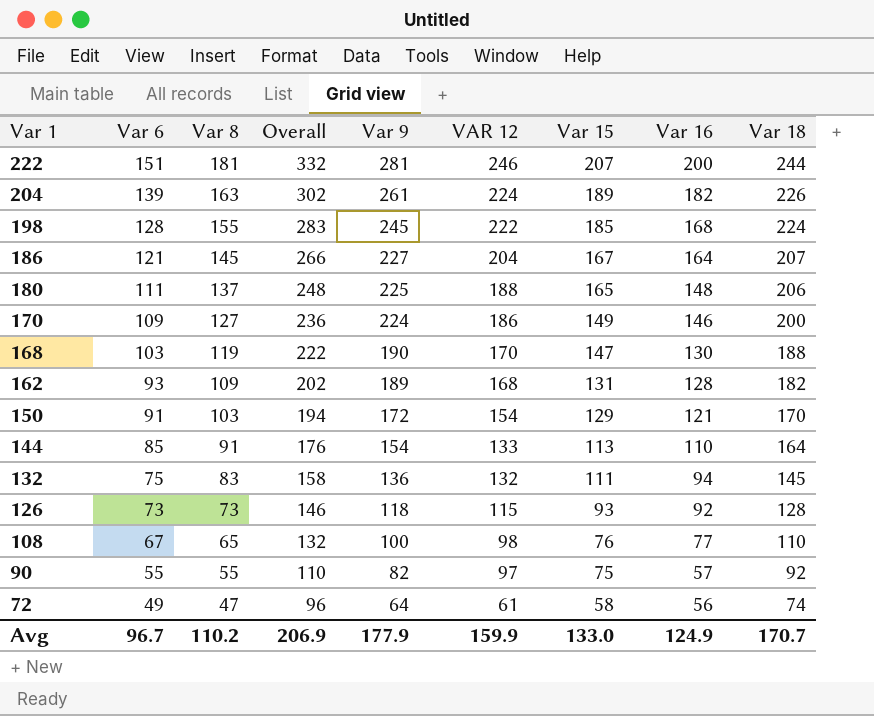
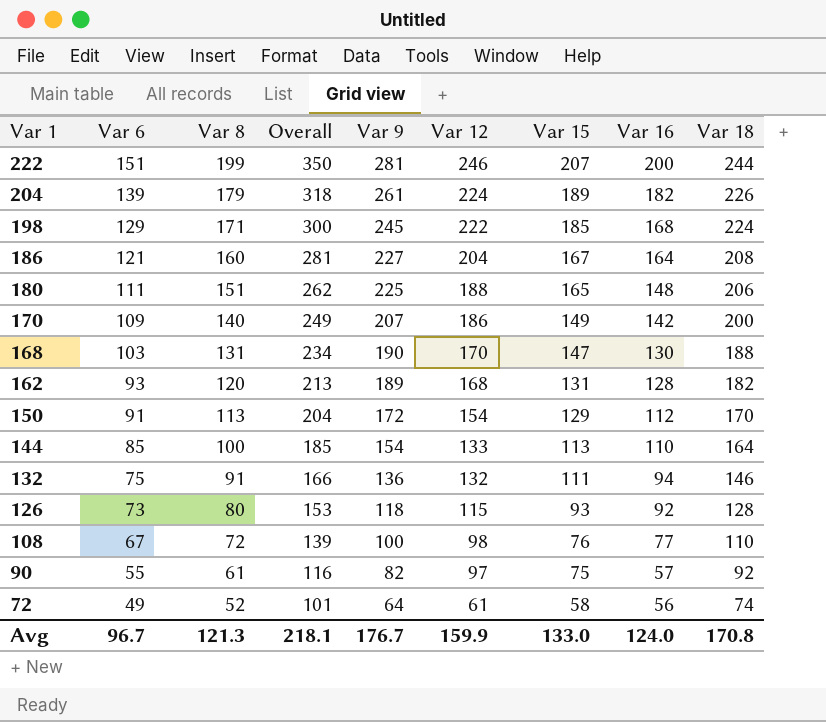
column name: VAR 12 -> Var 12
222 | Var 8: 181 -> 199
222 | Overall: 332 -> 350
204 | Var 8: 163 -> 179
204 | Overall: 302 -> 318
198 | Var 6: 128 -> 129
198 | Var 8: 155 -> 171
198 | Overall: 283 -> 300
186 | Var 8: 145 -> 160
186 | Overall: 266 -> 281
186 | Var 18: 207 -> 208
180 | Var 8: 137 -> 151
180 | Overall: 248 -> 262
170 | Var 8: 127 -> 140
170 | Overall: 236 -> 249
170 | Var 9: 224 -> 207
170 | Var 16: 146 -> 142
168 | Var 8: 119 -> 131
168 | Overall: 222 -> 234
162 | Var 8: 109 -> 120
162 | Overall: 202 -> 213
150 | Var 8: 103 -> 113
150 | Overall: 194 -> 204
150 | Var 16: 121 -> 112
144 | Var 8: 91 -> 100
144 | Overall: 176 -> 185
132 | Var 8: 83 -> 91
132 | Overall: 158 -> 166
132 | Var 18: 145 -> 146
126 | Var 8: 73 -> 80
126 | Overall: 146 -> 153
108 | Var 8: 65 -> 72
108 | Overall: 132 -> 139
90 | Var 8: 55 -> 61
90 | Overall: 110 -> 116
72 | Var 8: 47 -> 52
72 | Overall: 96 -> 101
Avg | Var 8: 110.2 -> 121.3
Avg | Overall: 206.9 -> 218.1
Avg | Var 9: 177.9 -> 176.7
Avg | Var 16: 124.9 -> 124.0
Avg | Var 18: 170.7 -> 170.8

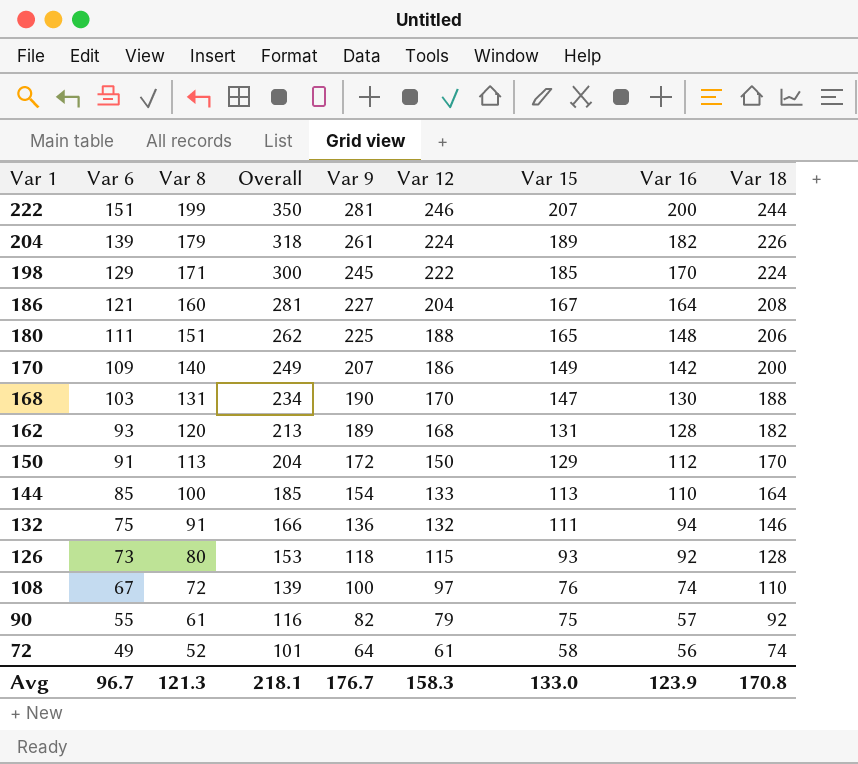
198 | Var 16: 168 -> 170
150 | Var 12: 154 -> 150
108 | Var 12: 98 -> 97
108 | Var 16: 77 -> 74
90 | Var 12: 97 -> 79
Avg | Var 12: 159.9 -> 158.3
Avg | Var 16: 124.0 -> 123.9

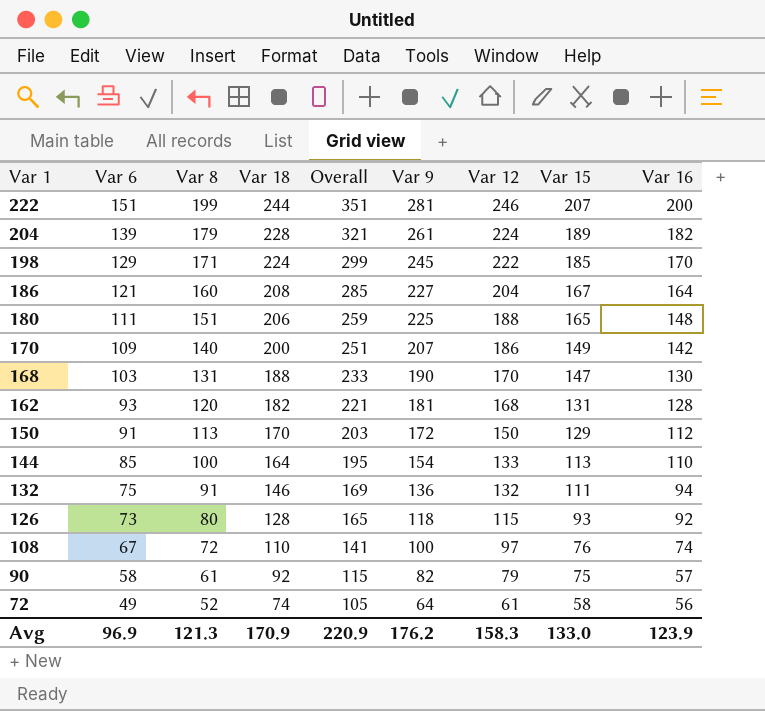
column Var 18 | position: 9 -> 4
column Overall | formula: [Var 6] + [Var 8] -> [Var 6] + [Var 16]
204 | Var 18: 226 -> 228
162 | Var 9: 189 -> 181
90 | Var 6: 55 -> 58
Avg | Var 6: 96.7 -> 96.9
Avg | Var 18: 170.8 -> 170.9
Avg | Overall: 218.1 -> 220.9
Avg | Var 9: 176.7 -> 176.2

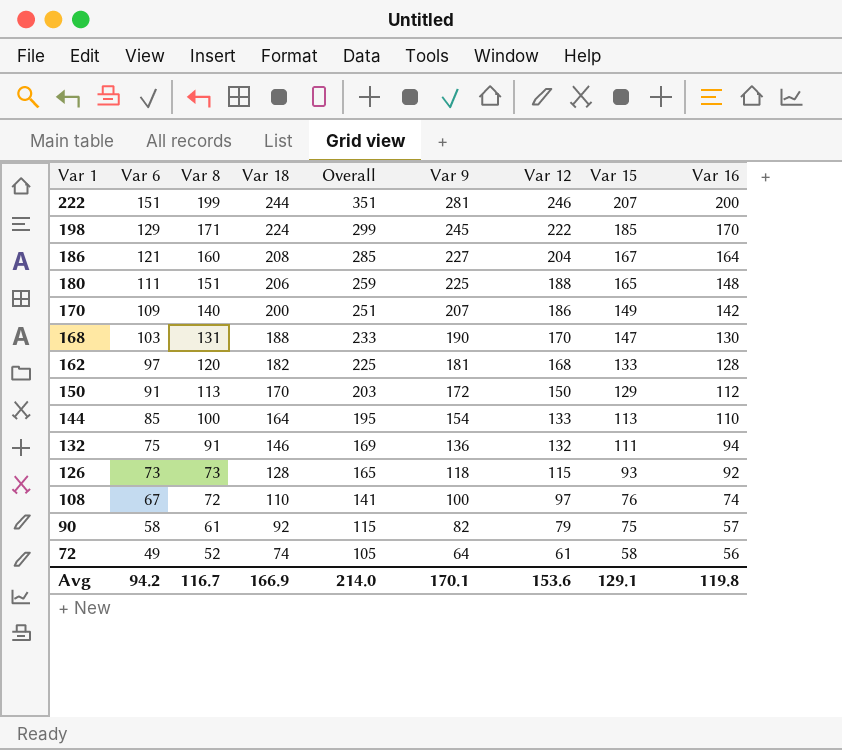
row 204: 139 | 179 | 228 | 321 | 261 | 224 | 189 | 182 -> none
162 | Var 6: 93 -> 97
162 | Overall: 221 -> 225
162 | Var 15: 131 -> 133
126 | Var 8: 80 -> 73
Avg | Var 6: 96.9 -> 94.2
Avg | Var 8: 121.3 -> 116.7
Avg | Var 18: 170.9 -> 166.9
Avg | Overall: 220.9 -> 214.0
Avg | Var 9: 176.2 -> 170.1
Avg | Var 12: 158.3 -> 153.6
Avg | Var 15: 133.0 -> 129.1
Avg | Var 16: 123.9 -> 119.8

